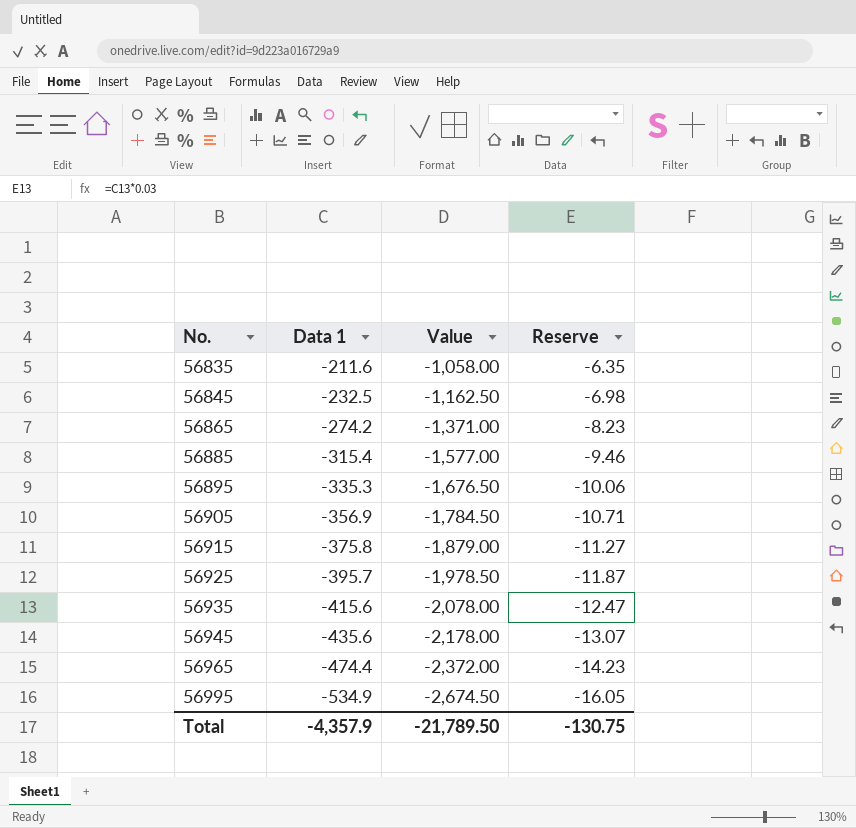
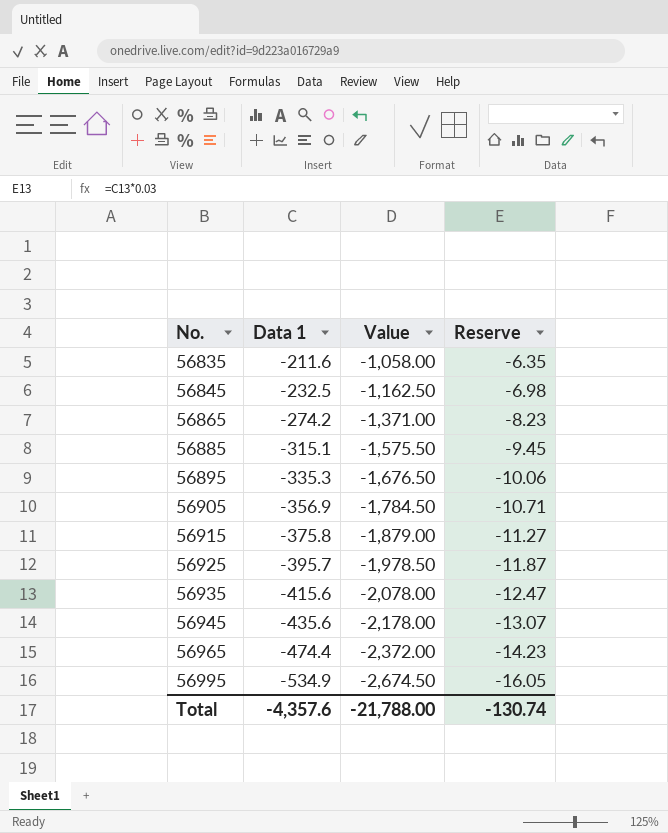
56885 | Data 1: -315.4 -> -315.1
56885 | Value: -1,577.00 -> -1,575.50
56885 | Reserve: -9.46 -> -9.45
Total | Data 1: -4,357.9 -> -4,357.6
Total | Value: -21,789.50 -> -21,788.00
Total | Reserve: -130.75 -> -130.74

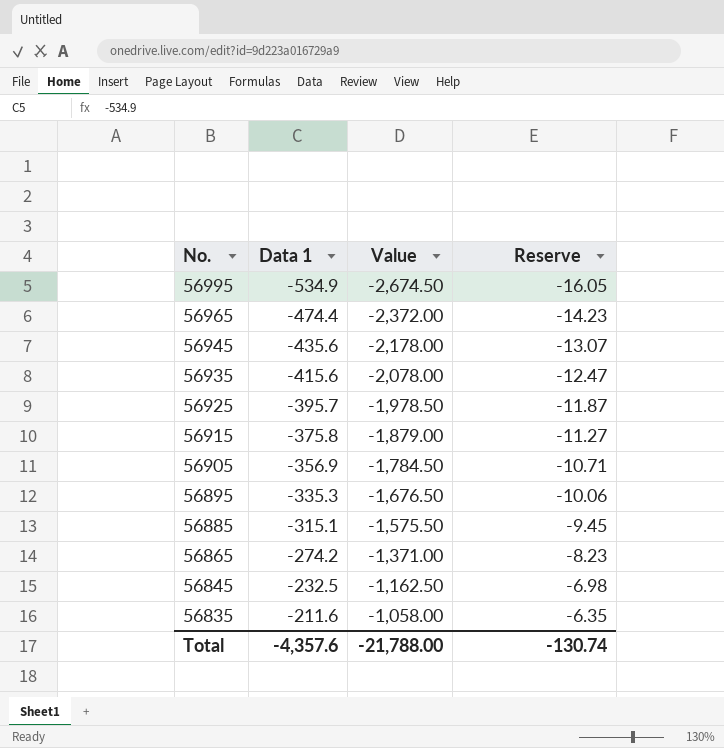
row order: No. ascending -> No. descending

